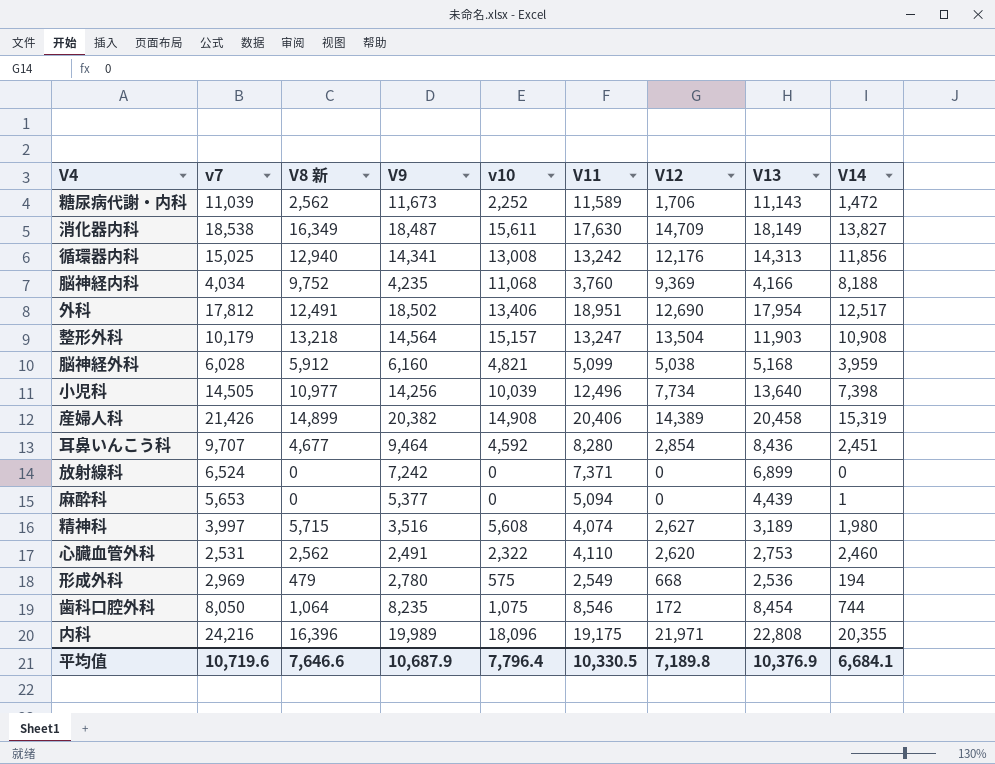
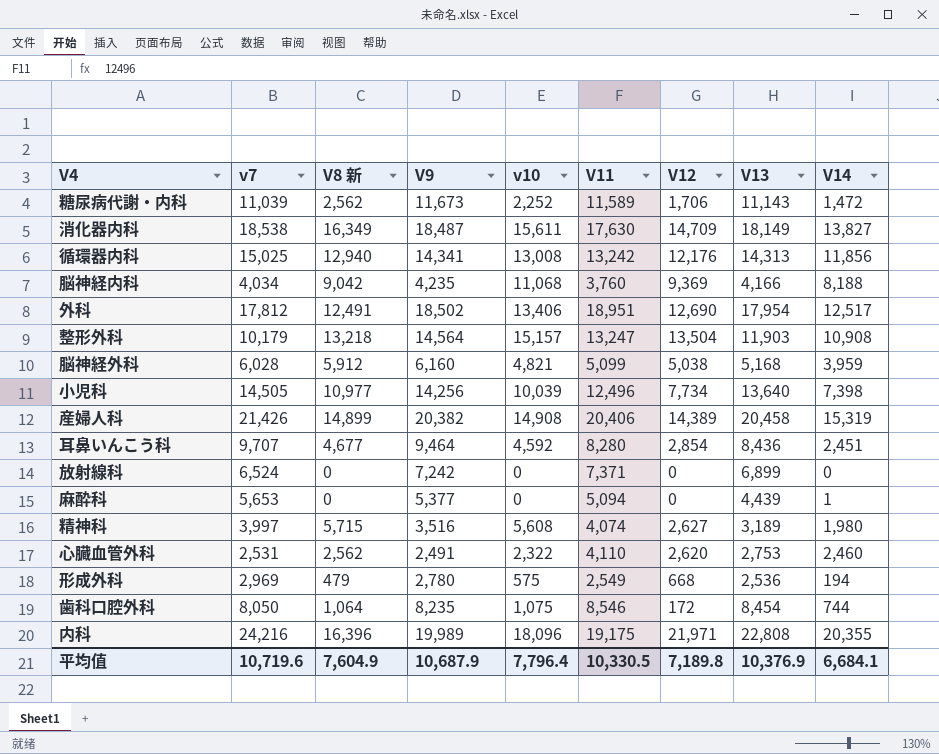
脳神経内科 | V8 新: 9,752 -> 9,042
平均值 | V8 新: 7,646.6 -> 7,604.9

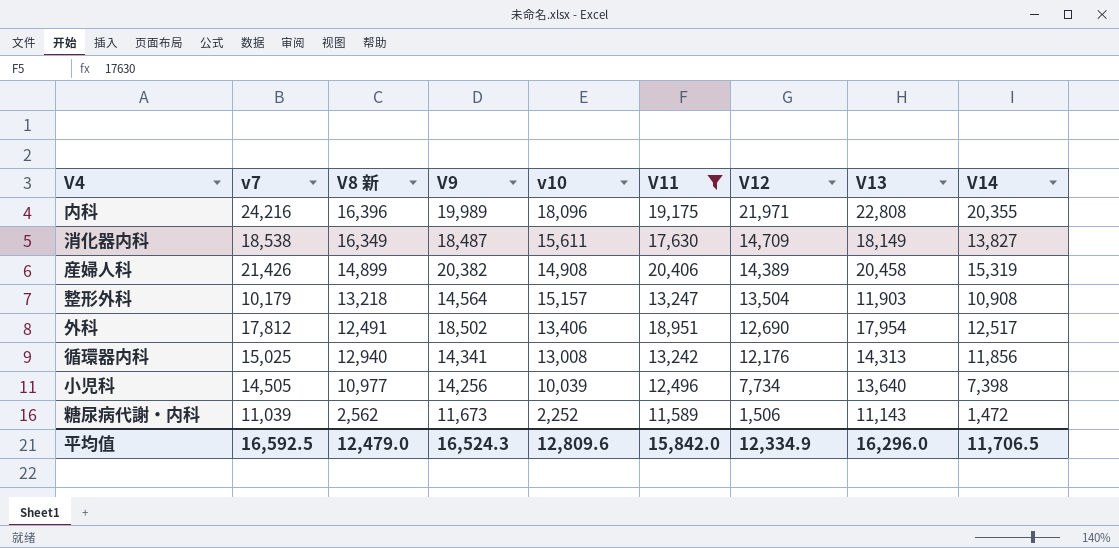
filter: none -> V11 >= 11,589
row order: none -> V12 descending
糖尿病代謝・内科 | V12: 1,706 -> 1,506
平均值 | v7: 10,719.6 -> 16,592.5
平均值 | V8 新: 7,604.9 -> 12,479.0
平均值 | V9: 10,687.9 -> 16,524.3
平均值 | v10: 7,796.4 -> 12,809.6
平均值 | V11: 10,330.5 -> 15,842.0
平均值 | V12: 7,189.8 -> 12,334.9
平均值 | V13: 10,376.9 -> 16,296.0
平均值 | V14: 6,684.1 -> 11,706.5

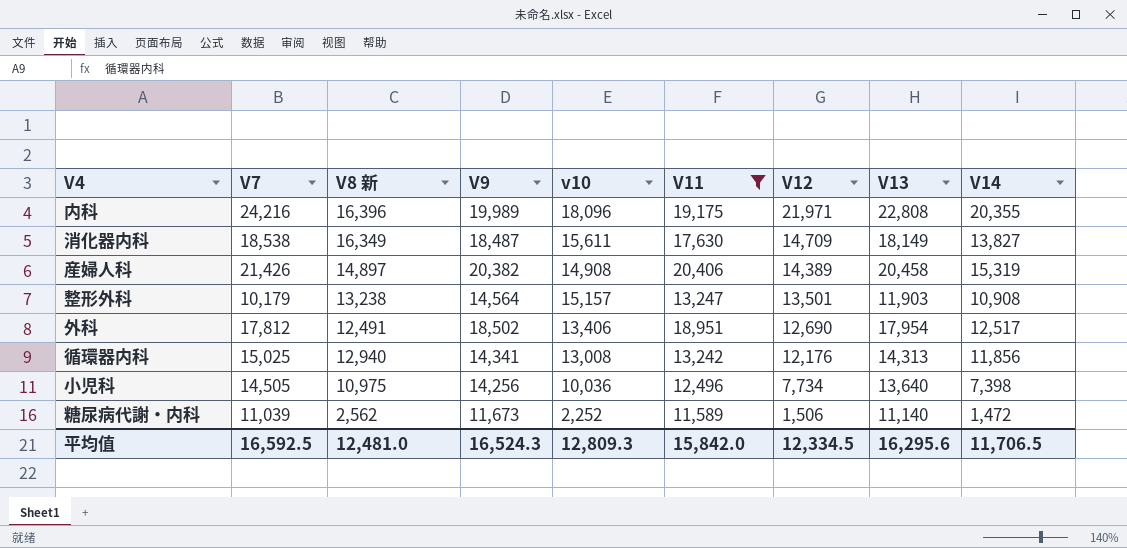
column name: v7 -> V7
産婦人科 | V8 新: 14,899 -> 14,897
整形外科 | V8 新: 13,218 -> 13,238
整形外科 | V12: 13,504 -> 13,501
小児科 | V8 新: 10,977 -> 10,975
小児科 | v10: 10,039 -> 10,036
糖尿病代謝・内科 | V13: 11,143 -> 11,140
平均值 | V8 新: 12,479.0 -> 12,481.0
平均值 | v10: 12,809.6 -> 12,809.3
平均值 | V12: 12,334.9 -> 12,334.5
平均值 | V13: 16,296.0 -> 16,295.6

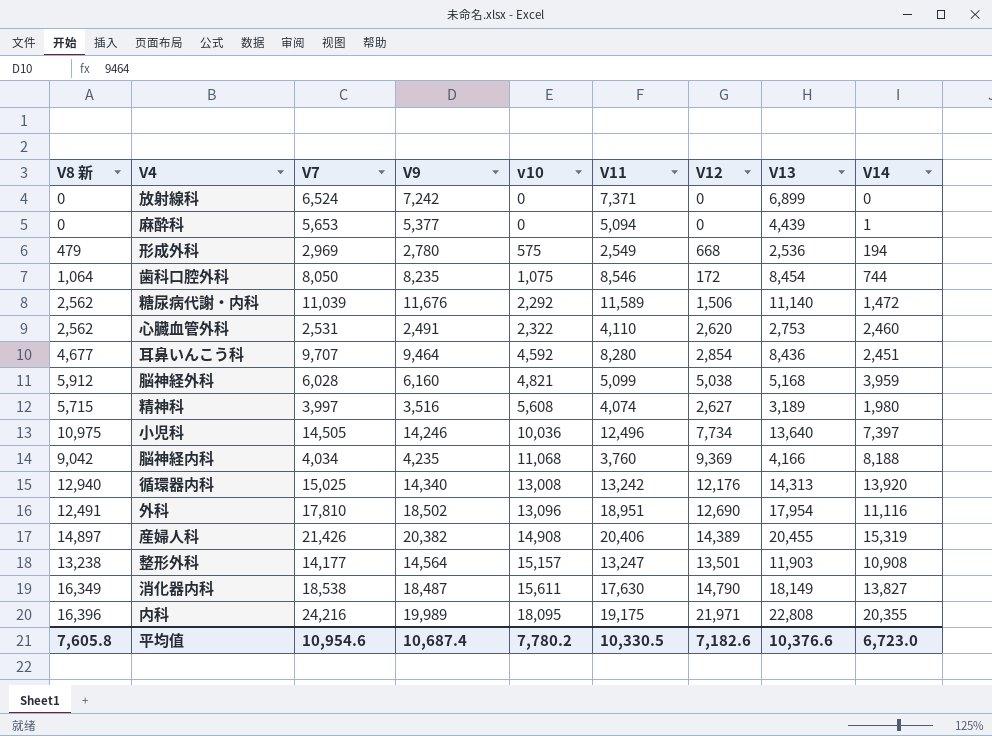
filter: V11 >= 11,589 -> none
row order: V12 descending -> v10 ascending
column V8 新 | position: 3 -> 1
糖尿病代謝・内科 | V9: 11,673 -> 11,676
糖尿病代謝・内科 | v10: 2,252 -> 2,292
小児科 | V9: 14,256 -> 14,246
小児科 | V14: 7,398 -> 7,397
循環器内科 | V9: 14,341 -> 14,340
循環器内科 | V14: 11,856 -> 13,920
外科 | V7: 17,812 -> 17,810
外科 | v10: 13,406 -> 13,096
外科 | V14: 12,517 -> 11,116
産婦人科 | V13: 20,458 -> 20,455
整形外科 | V7: 10,179 -> 14,177
消化器内科 | V12: 14,709 -> 14,790
内科 | v10: 18,096 -> 18,095
平均值 | V8 新: 12,481.0 -> 7,605.8
平均值 | V7: 16,592.5 -> 10,954.6
平均值 | V9: 16,524.3 -> 10,687.4
平均值 | v10: 12,809.3 -> 7,780.2
平均值 | V11: 15,842.0 -> 10,330.5
平均值 | V12: 12,334.5 -> 7,182.6
平均值 | V13: 16,295.6 -> 10,376.6
平均值 | V14: 11,706.5 -> 6,723.0

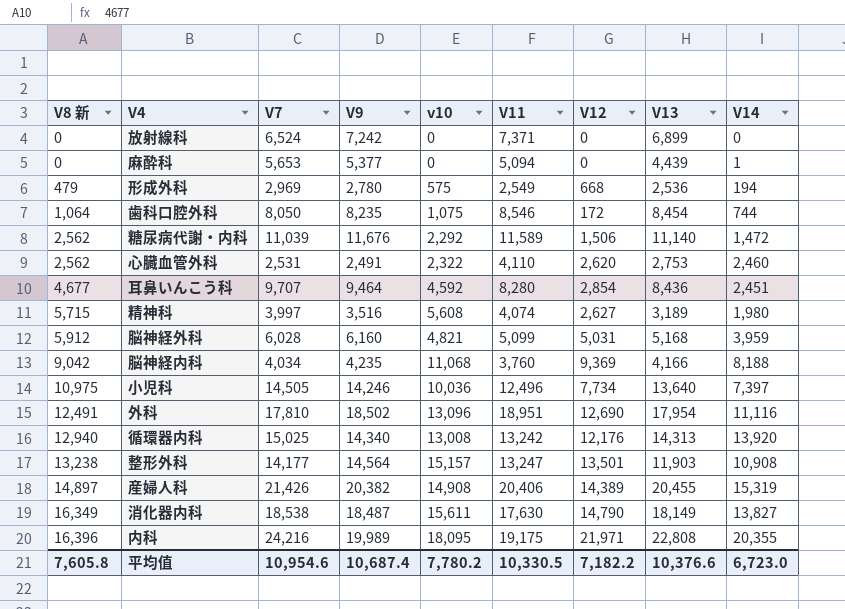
row order: v10 ascending -> V8 新 ascending
脳神経外科 | V12: 5,038 -> 5,031
平均值 | V12: 7,182.6 -> 7,182.2

